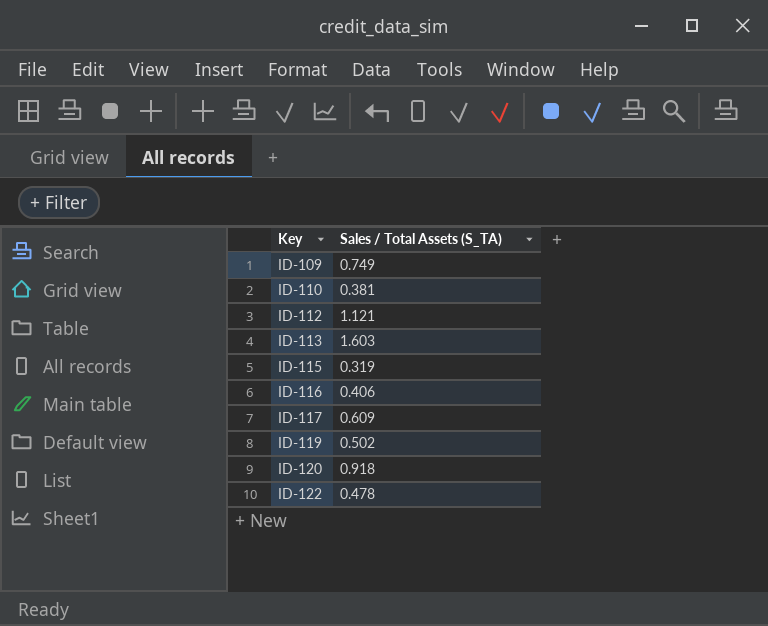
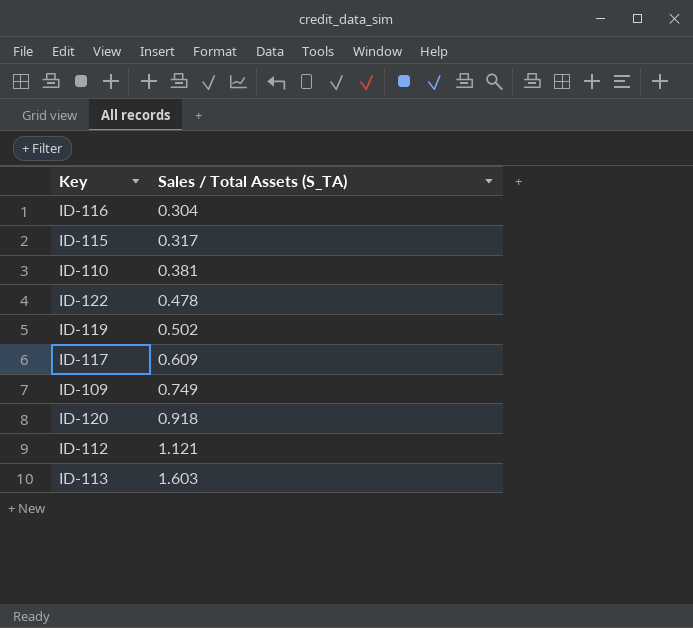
row order: Key ascending -> Sales / Total Assets (S_TA) ascending
ID-116 | Sales / Total Assets (S_TA): 0.406 -> 0.304
ID-115 | Sales / Total Assets (S_TA): 0.319 -> 0.317

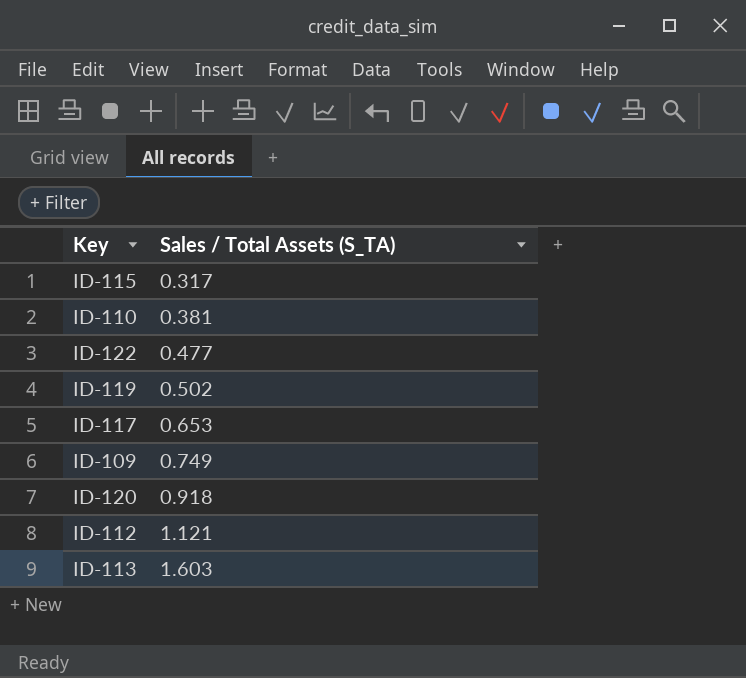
row ID-116: 0.304 -> none
ID-122 | Sales / Total Assets (S_TA): 0.478 -> 0.477
ID-117 | Sales / Total Assets (S_TA): 0.609 -> 0.653

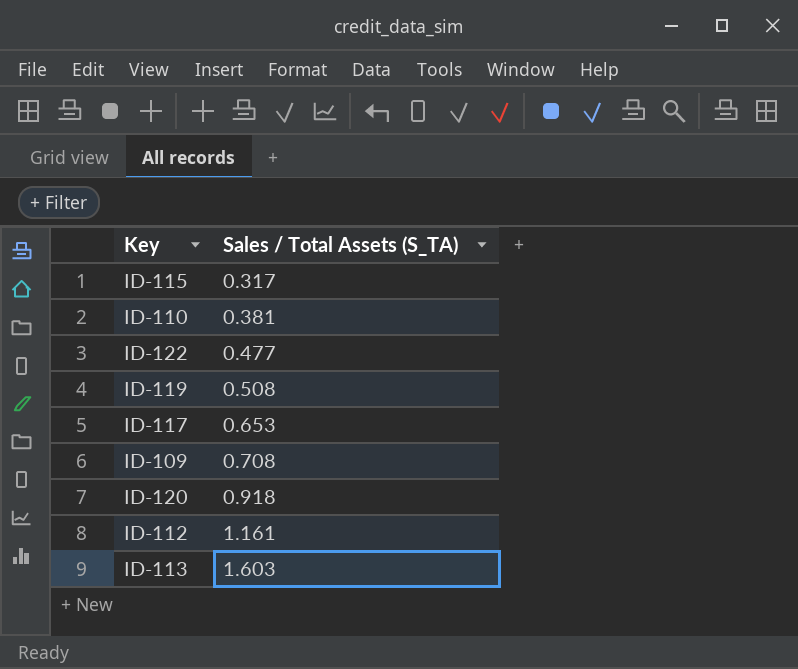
ID-119 | Sales / Total Assets (S_TA): 0.502 -> 0.508
ID-109 | Sales / Total Assets (S_TA): 0.749 -> 0.708
ID-112 | Sales / Total Assets (S_TA): 1.121 -> 1.161

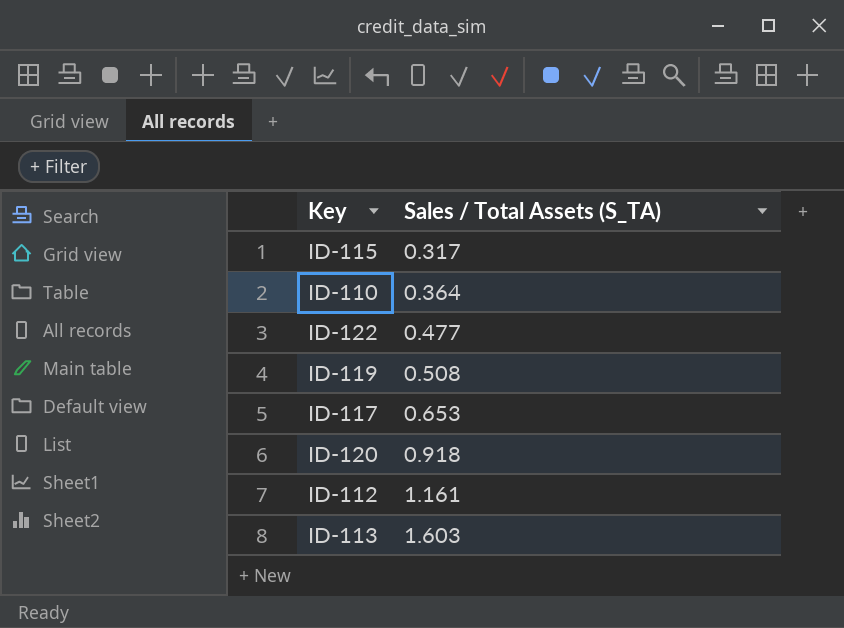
row ID-109: 0.708 -> none
ID-110 | Sales / Total Assets (S_TA): 0.381 -> 0.364

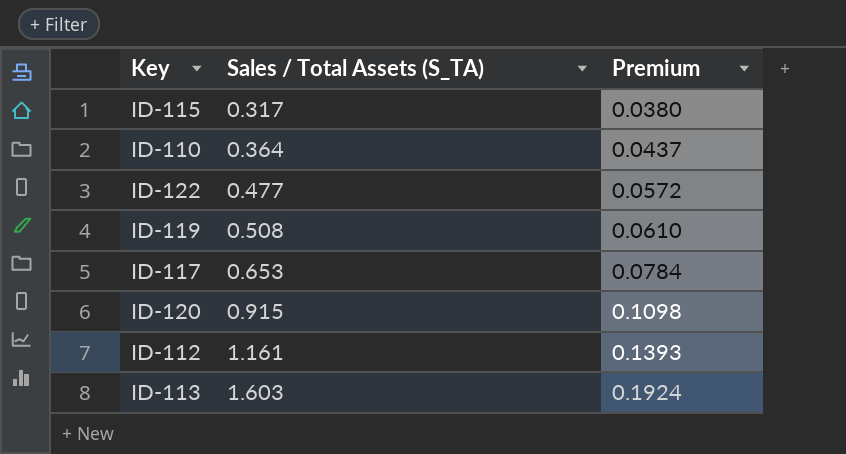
column Premium | formula: none -> [Sales / Total Assets (S_TA)] * 0.12
ID-120 | Sales / Total Assets (S_TA): 0.918 -> 0.915

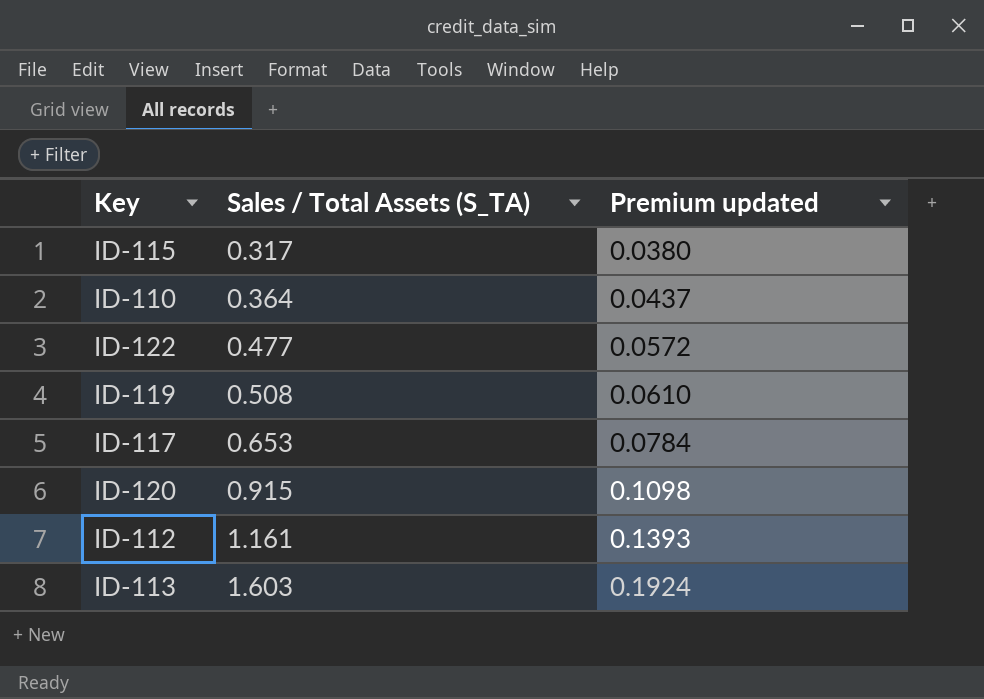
column name: Premium -> Premium updated

